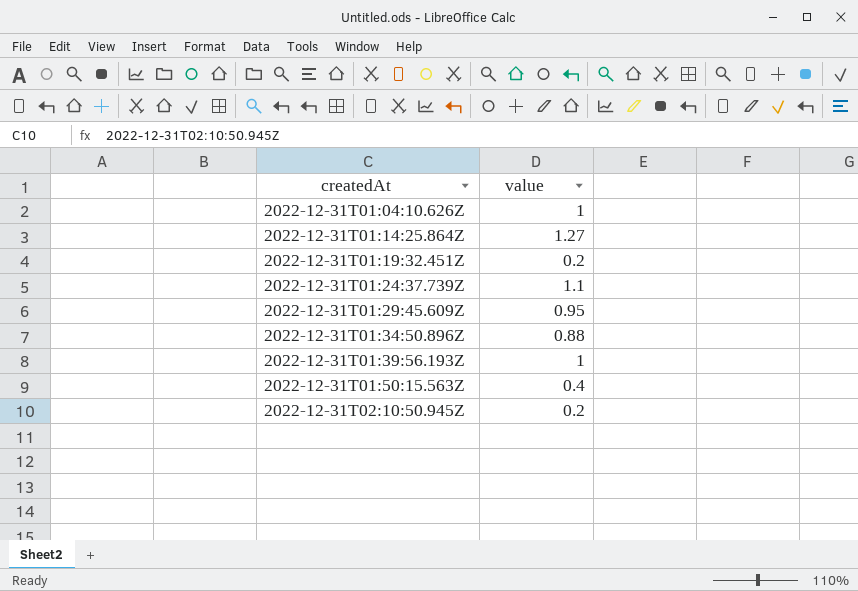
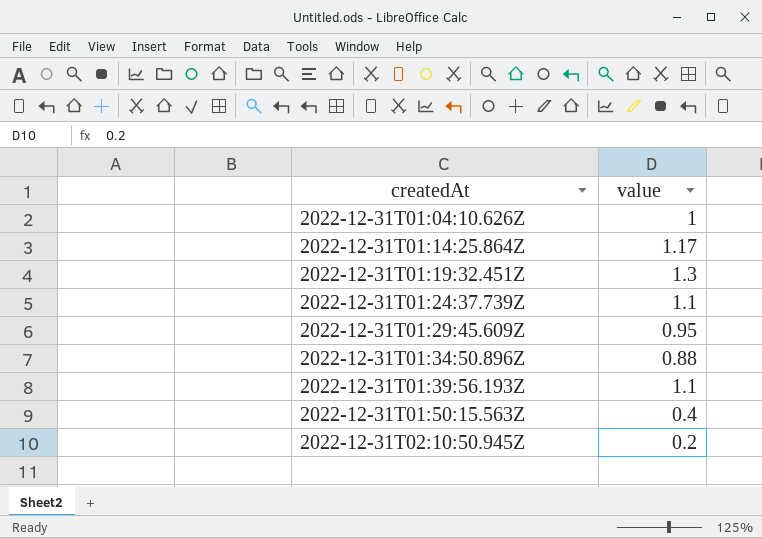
2022-12-31T01:14:25.864Z | value: 1.27 -> 1.17
2022-12-31T01:19:32.451Z | value: 0.2 -> 1.3
2022-12-31T01:39:56.193Z | value: 1 -> 1.1

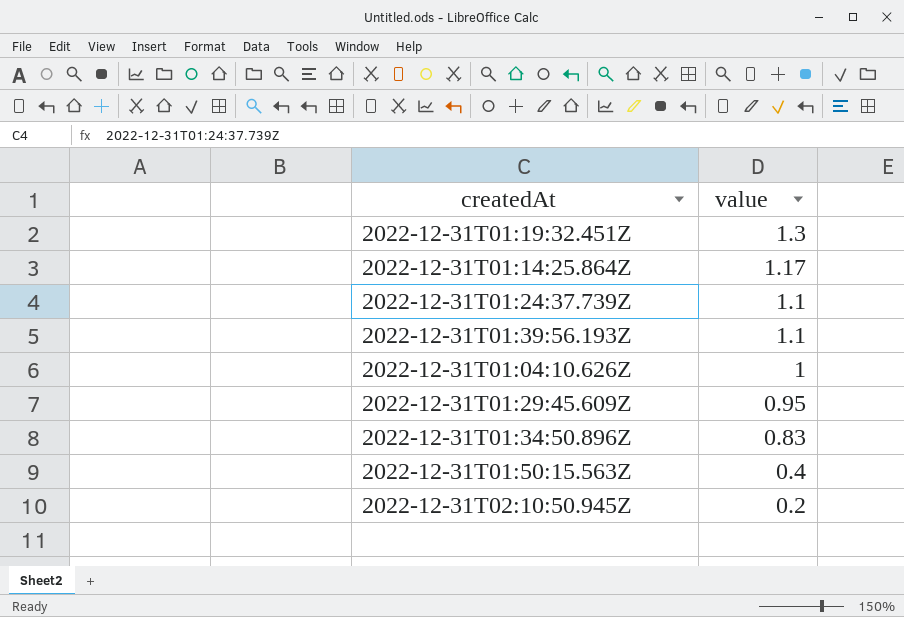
row order: createdAt ascending -> value descending
2022-12-31T01:34:50.896Z | value: 0.88 -> 0.83

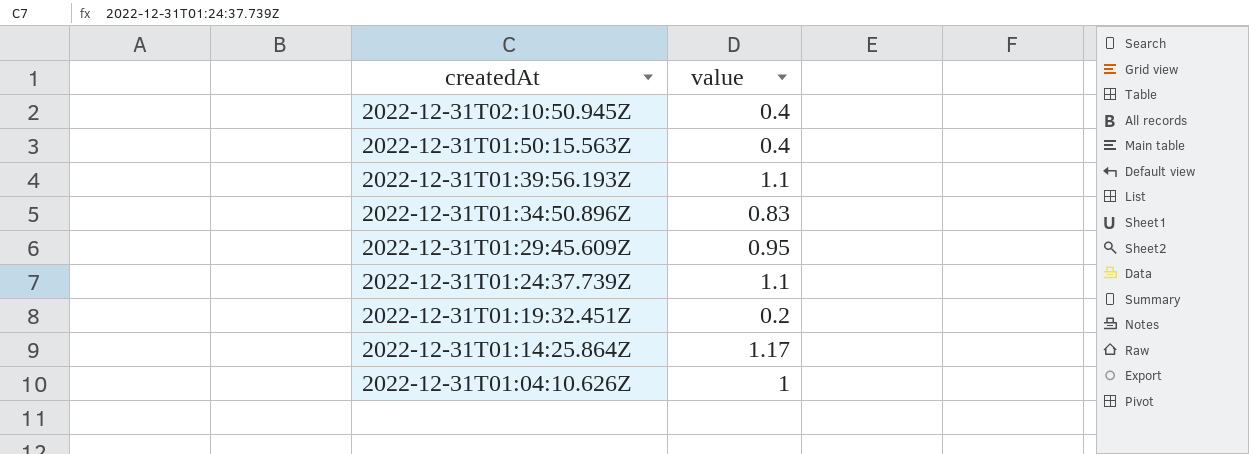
row order: value descending -> createdAt descending
2022-12-31T02:10:50.945Z | value: 0.2 -> 0.4
2022-12-31T01:19:32.451Z | value: 1.3 -> 0.2

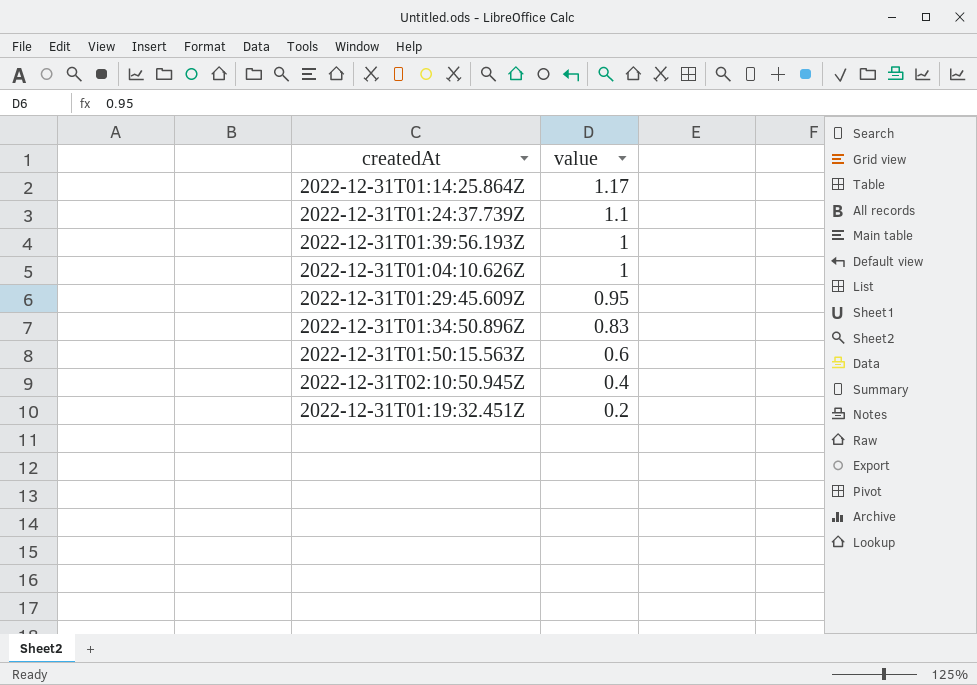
row order: createdAt descending -> value descending
2022-12-31T01:39:56.193Z | value: 1.1 -> 1
2022-12-31T01:50:15.563Z | value: 0.4 -> 0.6

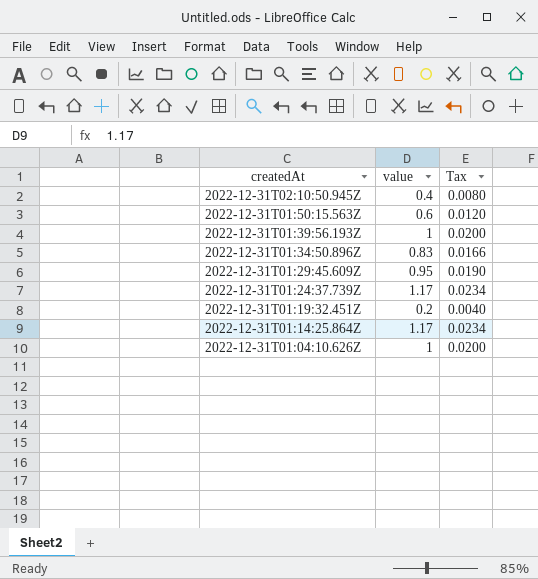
row order: value descending -> createdAt descending
column Tax | formula: none -> [value] * 0.02
2022-12-31T01:24:37.739Z | value: 1.1 -> 1.17

